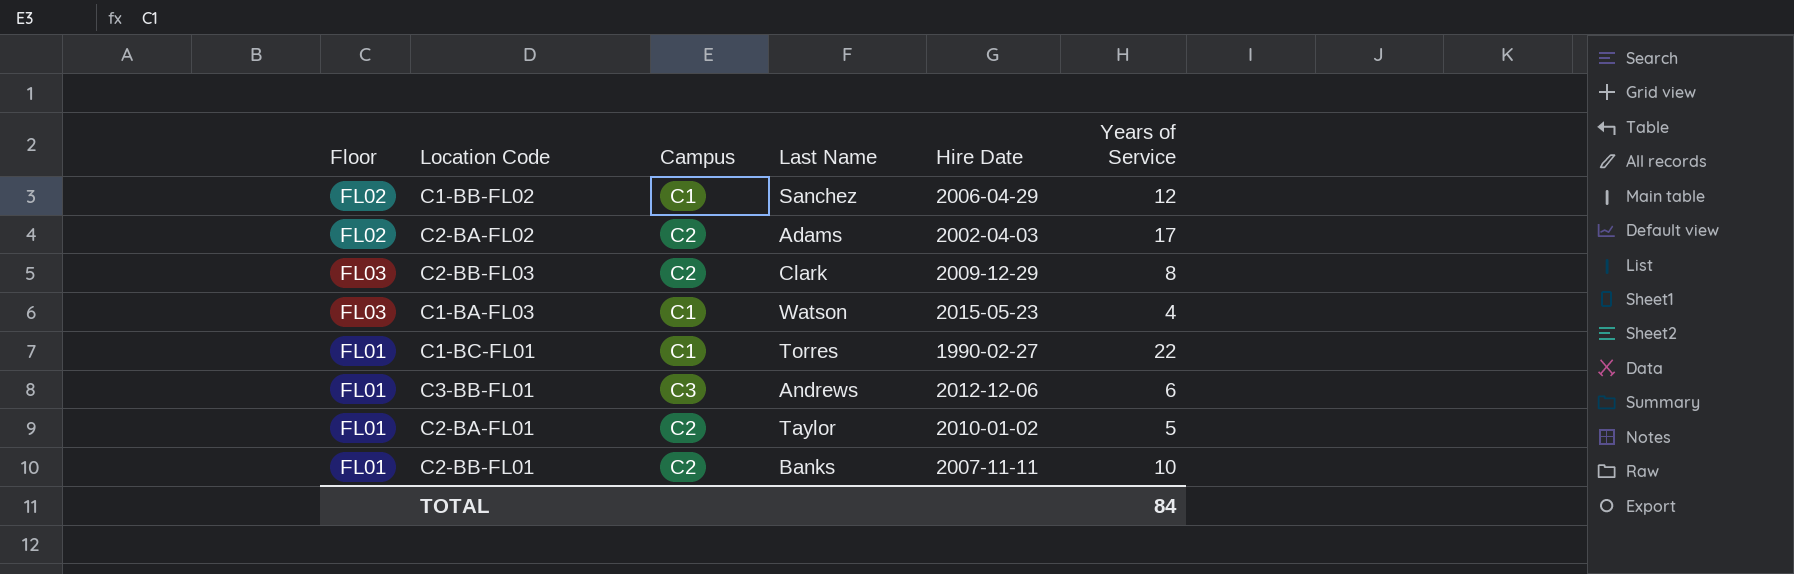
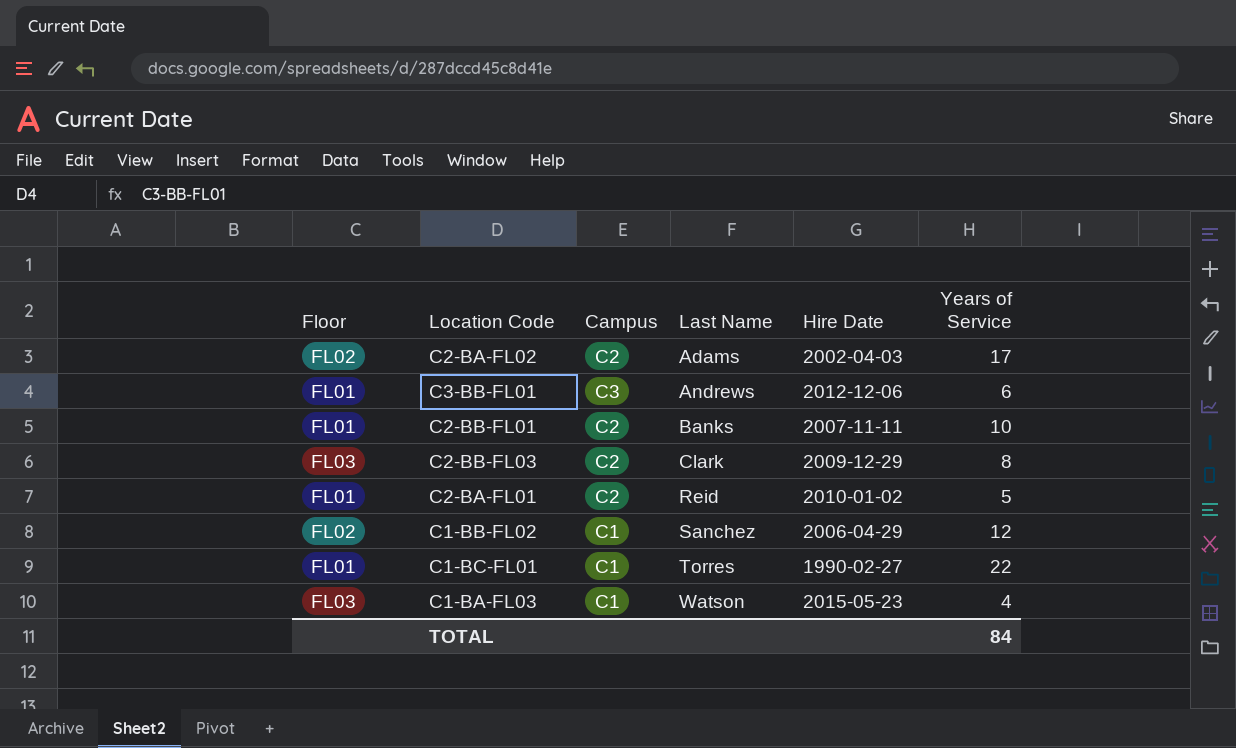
row order: none -> Last Name ascending
C2-BA-FL01 | Last Name: Taylor -> Reid

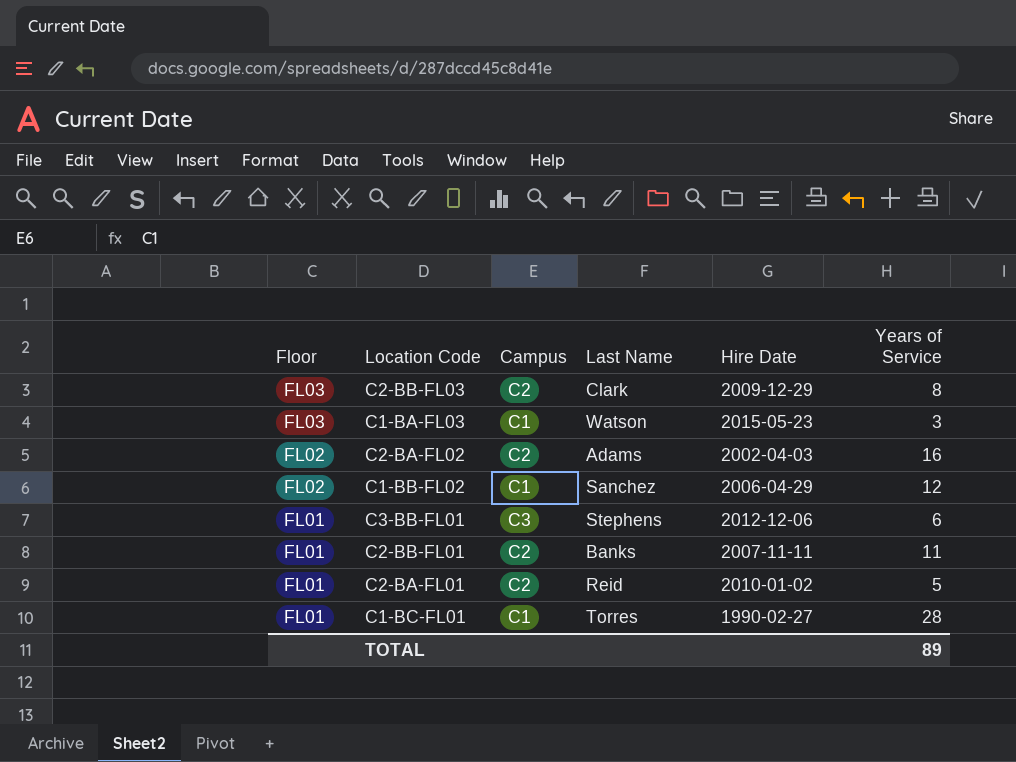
row order: Last Name ascending -> Floor descending
C1-BA-FL03 | Years of Service: 4 -> 3
C2-BA-FL02 | Years of Service: 17 -> 16
C3-BB-FL01 | Last Name: Andrews -> Stephens
C2-BB-FL01 | Years of Service: 10 -> 11
C1-BC-FL01 | Years of Service: 22 -> 28
TOTAL | Years of Service: 84 -> 89

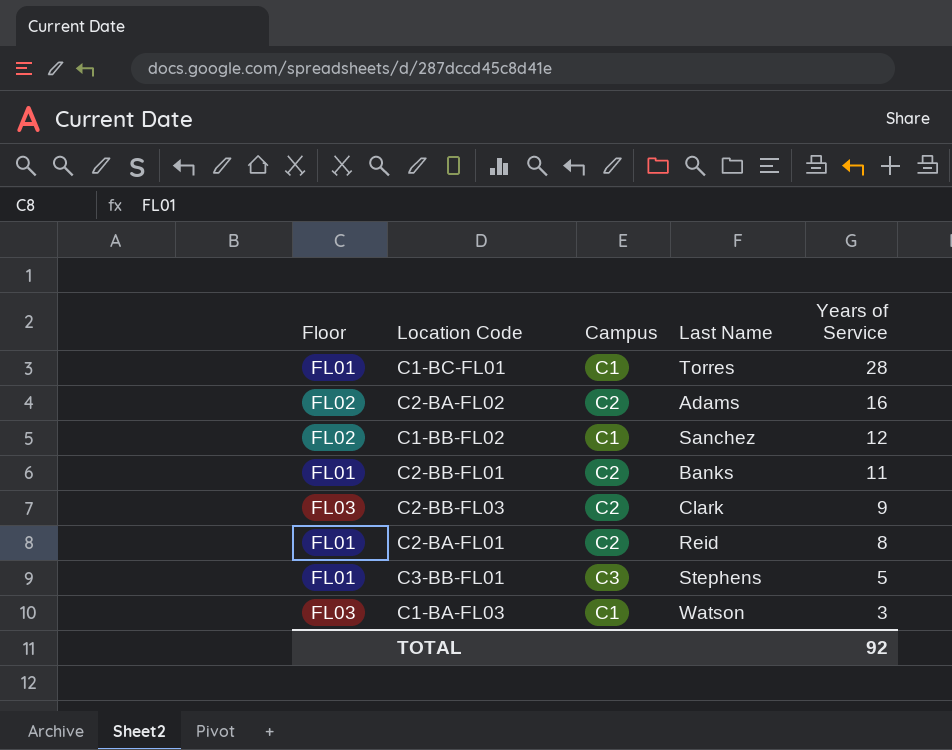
row order: Floor descending -> Years of Service descending
column Hire Date | position: 5 -> none
C2-BB-FL03 | Years of Service: 8 -> 9
C2-BA-FL01 | Years of Service: 5 -> 8
C3-BB-FL01 | Years of Service: 6 -> 5
TOTAL | Years of Service: 89 -> 92

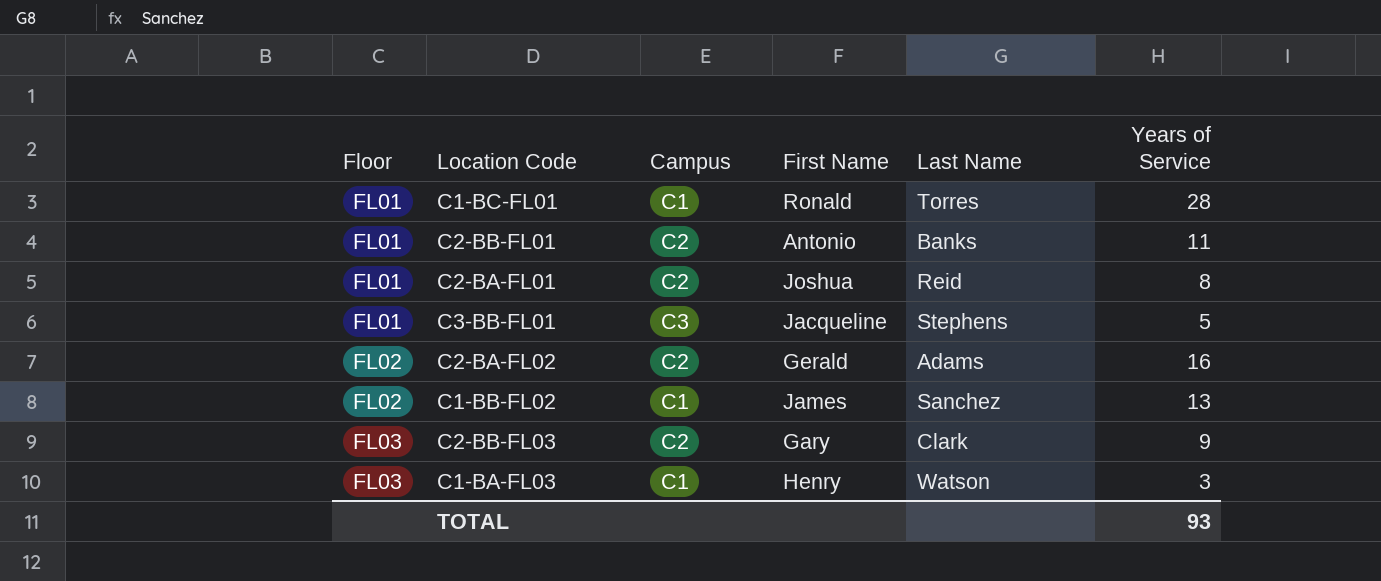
row order: Years of Service descending -> Floor ascending
column First Name | position: none -> 4
C1-BB-FL02 | Years of Service: 12 -> 13
TOTAL | Years of Service: 92 -> 93

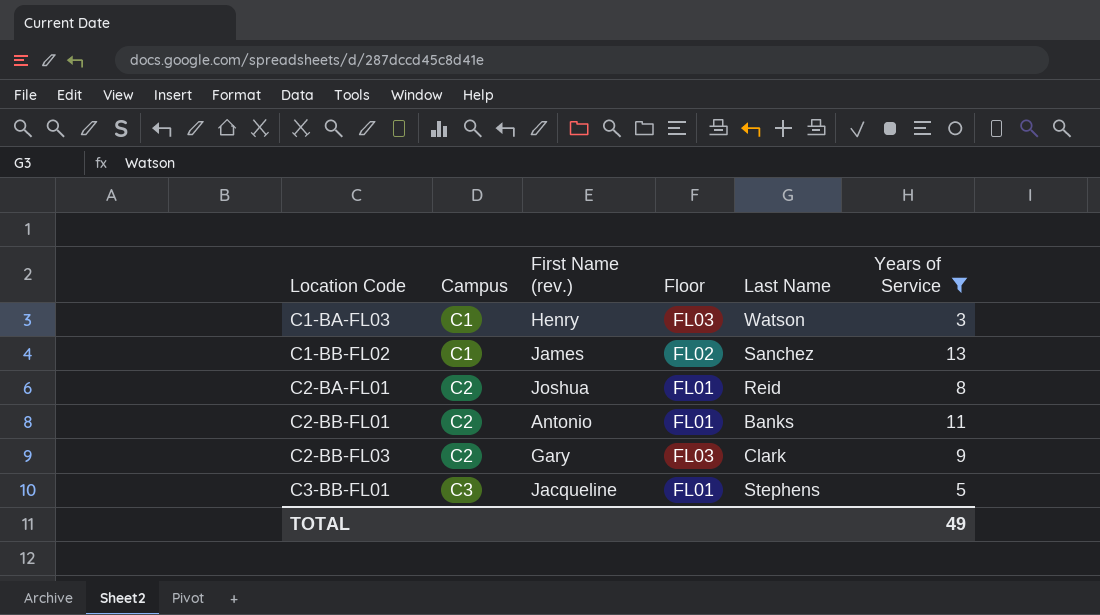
filter: none -> Years of Service <= 13
row order: Floor ascending -> Location Code ascending
column name: First Name -> First Name (rev.)
column Floor | position: 1 -> 4
TOTAL | Years of Service: 93 -> 49

